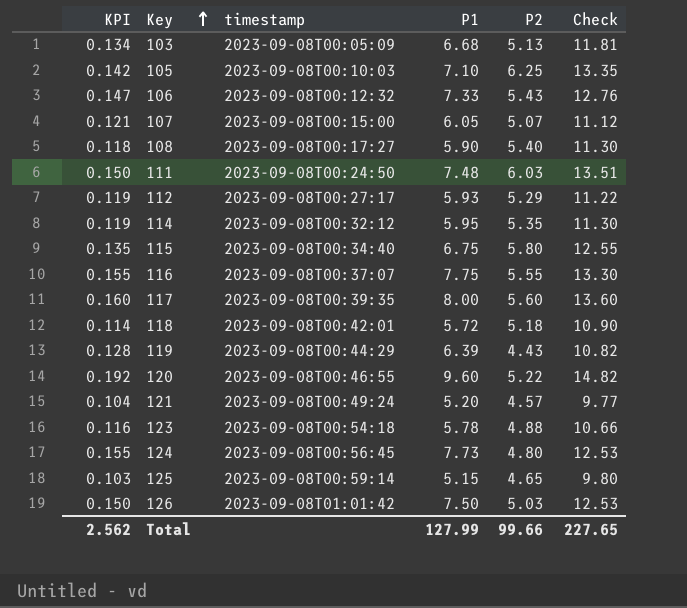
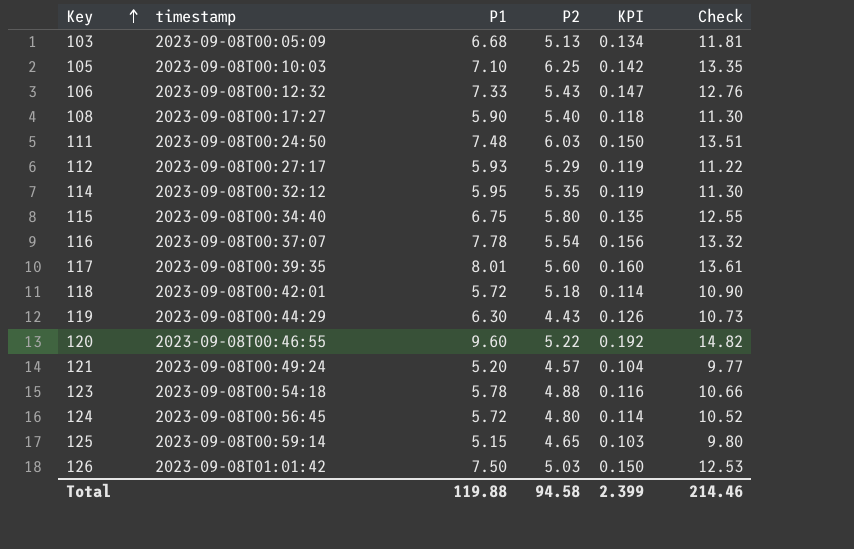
column KPI | position: 1 -> 5
row 107: 0.121 | 2023-09-08T00:15:00 | 6.05 | 5.07 | 11.12 -> none
116 | P1: 7.75 -> 7.78
116 | P2: 5.55 -> 5.54
116 | KPI: 0.155 -> 0.156
116 | Check: 13.30 -> 13.32
117 | P1: 8.00 -> 8.01
117 | Check: 13.60 -> 13.61
119 | P1: 6.39 -> 6.30
119 | KPI: 0.128 -> 0.126
119 | Check: 10.82 -> 10.73
124 | P1: 7.73 -> 5.72
124 | KPI: 0.155 -> 0.114
124 | Check: 12.53 -> 10.52
Total | P1: 127.99 -> 119.88
Total | P2: 99.66 -> 94.58
Total | KPI: 2.562 -> 2.399
Total | Check: 227.65 -> 214.46

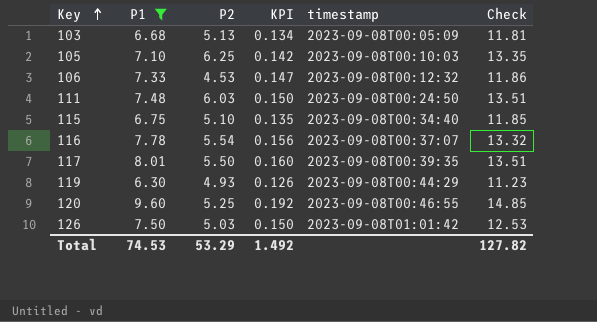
filter: none -> P1 >= 6.30
column timestamp | position: 2 -> 5
106 | P2: 5.43 -> 4.53
106 | Check: 12.76 -> 11.86
115 | P2: 5.80 -> 5.10
115 | Check: 12.55 -> 11.85
117 | P2: 5.60 -> 5.50
117 | Check: 13.61 -> 13.51
119 | P2: 4.43 -> 4.93
119 | Check: 10.73 -> 11.23
120 | P2: 5.22 -> 5.25
120 | Check: 14.82 -> 14.85
Total | P1: 119.88 -> 74.53
Total | P2: 94.58 -> 53.29
Total | KPI: 2.399 -> 1.492
Total | Check: 214.46 -> 127.82

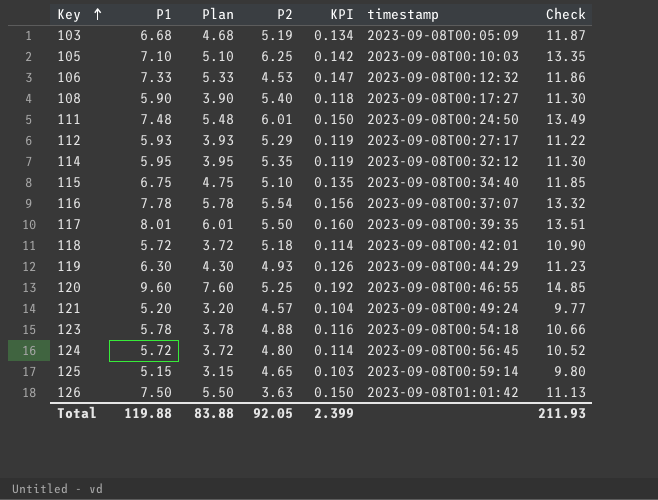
filter: P1 >= 6.30 -> none
column Plan | formula: none -> [P1] - 2
103 | P2: 5.13 -> 5.19
103 | Check: 11.81 -> 11.87
111 | P2: 6.03 -> 6.01
111 | Check: 13.51 -> 13.49
126 | P2: 5.03 -> 3.63
126 | Check: 12.53 -> 11.13
Total | P1: 74.53 -> 119.88
Total | P2: 53.29 -> 92.05
Total | KPI: 1.492 -> 2.399
Total | Check: 127.82 -> 211.93

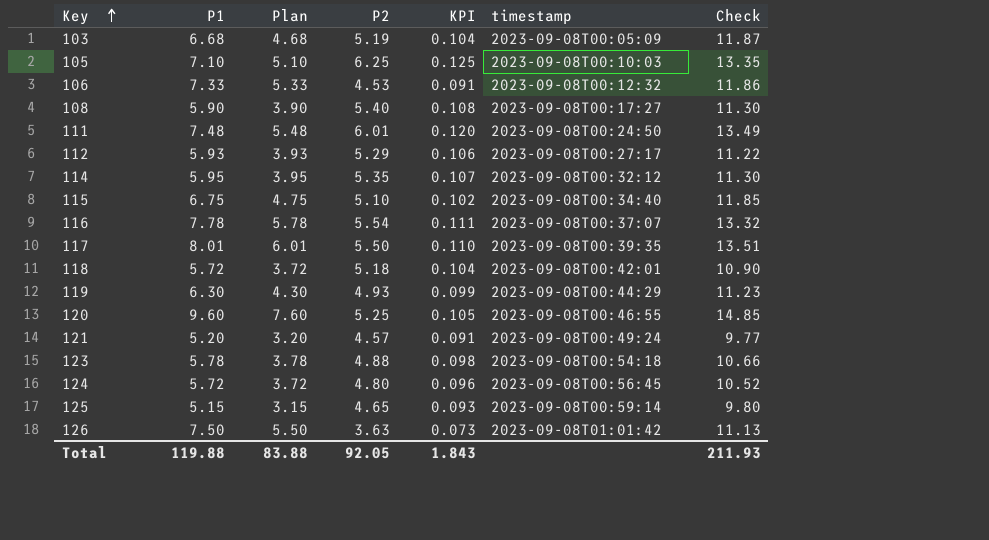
column KPI | formula: [P1] * 0.02 -> [P2] * 0.02
Total | KPI: 2.399 -> 1.843

